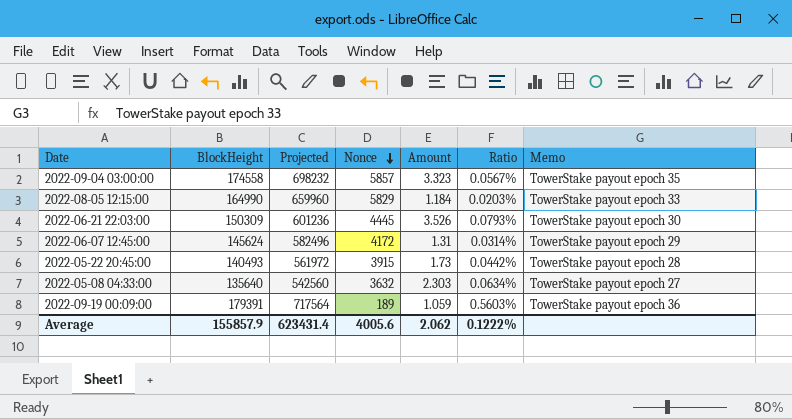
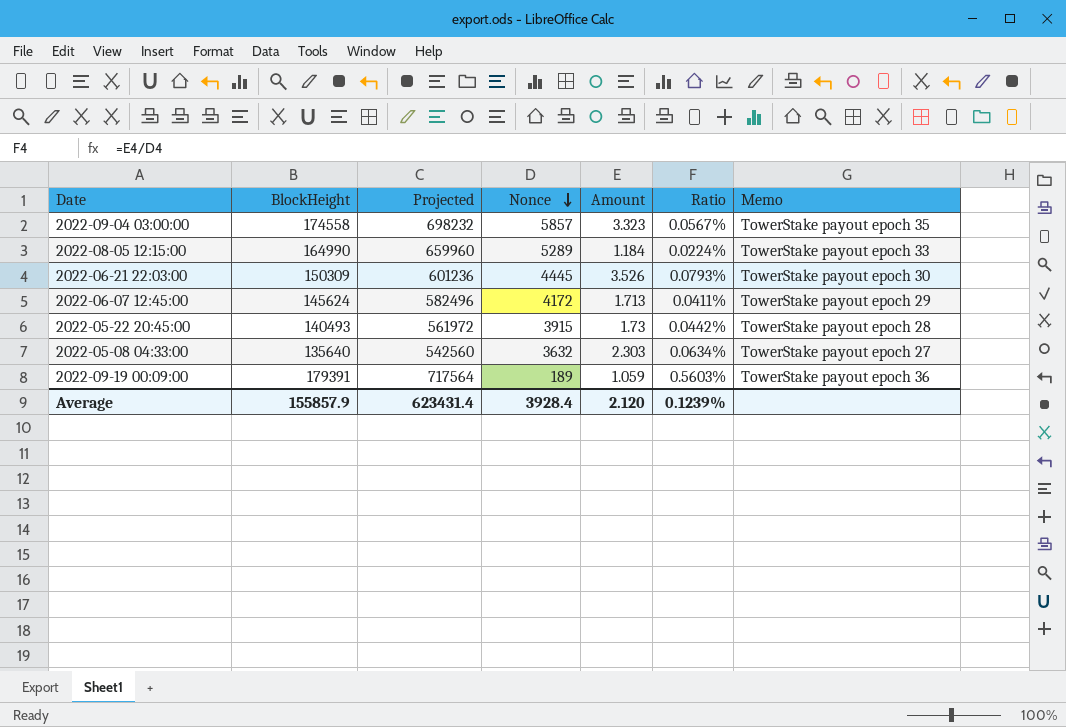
2022-08-05 12:15:00 | Nonce: 5829 -> 5289
2022-08-05 12:15:00 | Ratio: 0.0203% -> 0.0224%
2022-06-07 12:45:00 | Amount: 1.31 -> 1.713
2022-06-07 12:45:00 | Ratio: 0.0314% -> 0.0411%
Average | Nonce: 4005.6 -> 3928.4
Average | Amount: 2.062 -> 2.120
Average | Ratio: 0.1222% -> 0.1239%

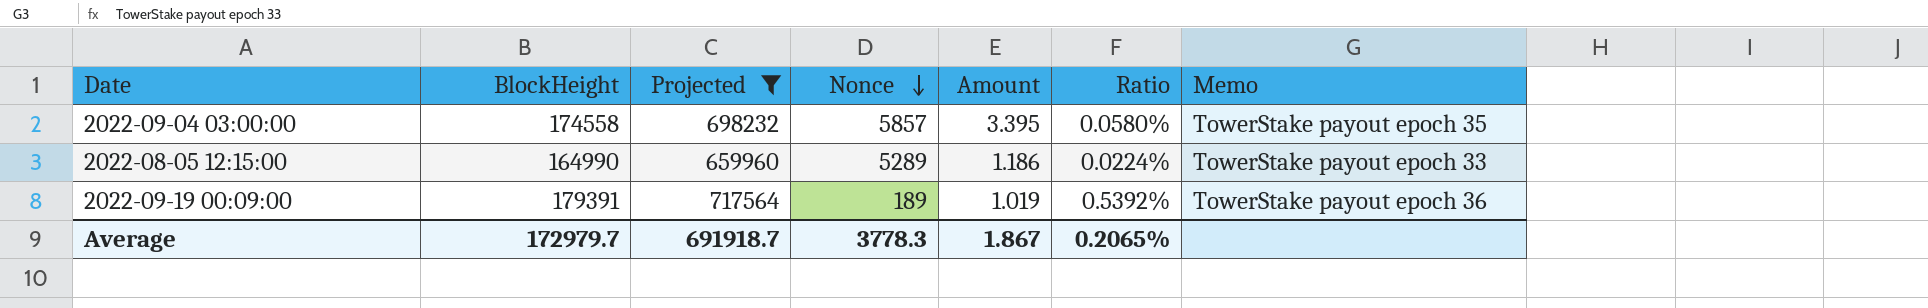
filter: none -> Projected >= 659960
2022-09-04 03:00:00 | Amount: 3.323 -> 3.395
2022-09-04 03:00:00 | Ratio: 0.0567% -> 0.0580%
2022-08-05 12:15:00 | Amount: 1.184 -> 1.186
2022-09-19 00:09:00 | Amount: 1.059 -> 1.019
2022-09-19 00:09:00 | Ratio: 0.5603% -> 0.5392%
Average | BlockHeight: 155857.9 -> 172979.7
Average | Projected: 623431.4 -> 691918.7
Average | Nonce: 3928.4 -> 3778.3
Average | Amount: 2.120 -> 1.867
Average | Ratio: 0.1239% -> 0.2065%

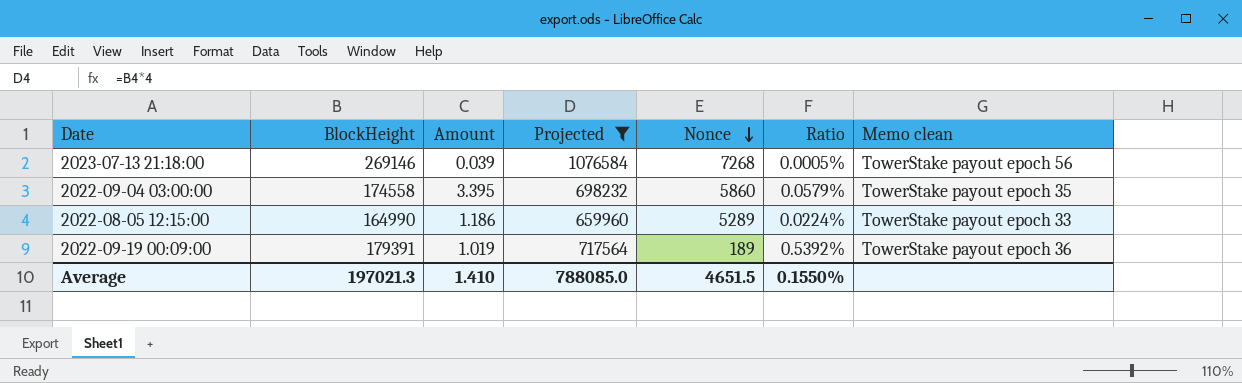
column Amount | position: 5 -> 3
column name: Memo -> Memo clean
row 2023-07-13 21:18:00: none -> 269146 | 0.039 | 1076584 | 7268 | 0.0005% | TowerStake payout epoch 56
2022-09-04 03:00:00 | Nonce: 5857 -> 5860
2022-09-04 03:00:00 | Ratio: 0.0580% -> 0.0579%
Average | BlockHeight: 172979.7 -> 197021.3
Average | Amount: 1.867 -> 1.410
Average | Projected: 691918.7 -> 788085.0
Average | Nonce: 3778.3 -> 4651.5
Average | Ratio: 0.2065% -> 0.1550%

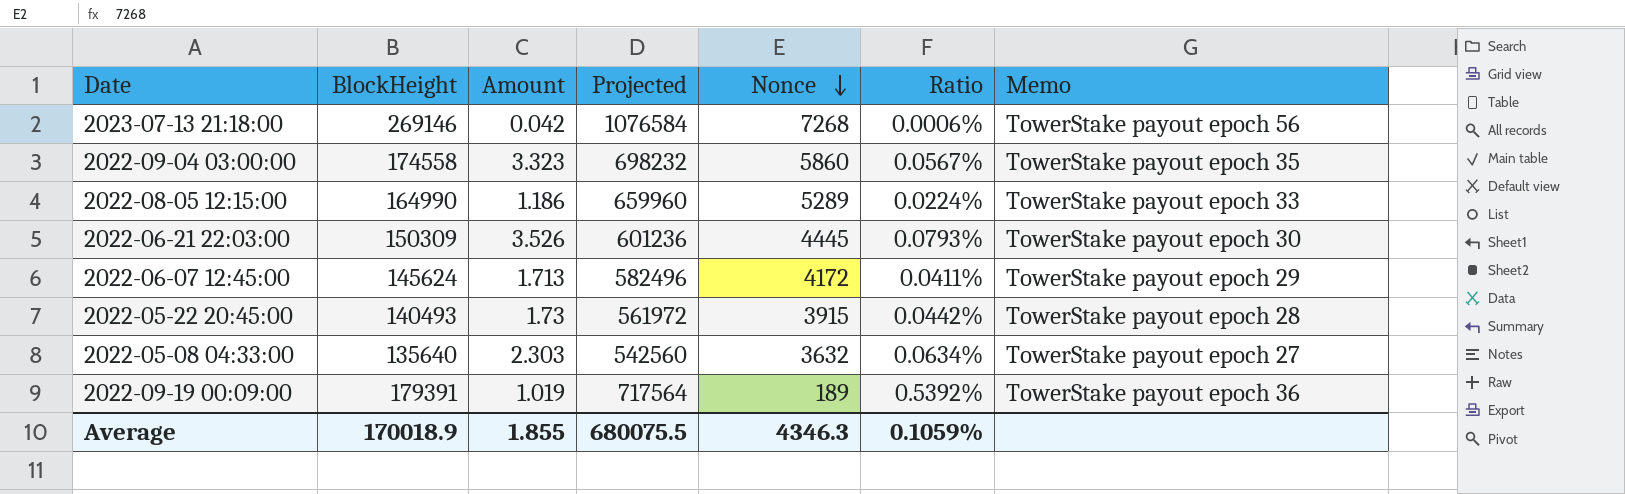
filter: Projected >= 659960 -> none
column name: Memo clean -> Memo
2023-07-13 21:18:00 | Amount: 0.039 -> 0.042
2023-07-13 21:18:00 | Ratio: 0.0005% -> 0.0006%
2022-09-04 03:00:00 | Amount: 3.395 -> 3.323
2022-09-04 03:00:00 | Ratio: 0.0579% -> 0.0567%
Average | BlockHeight: 197021.3 -> 170018.9
Average | Amount: 1.410 -> 1.855
Average | Projected: 788085.0 -> 680075.5
Average | Nonce: 4651.5 -> 4346.3
Average | Ratio: 0.1550% -> 0.1059%

